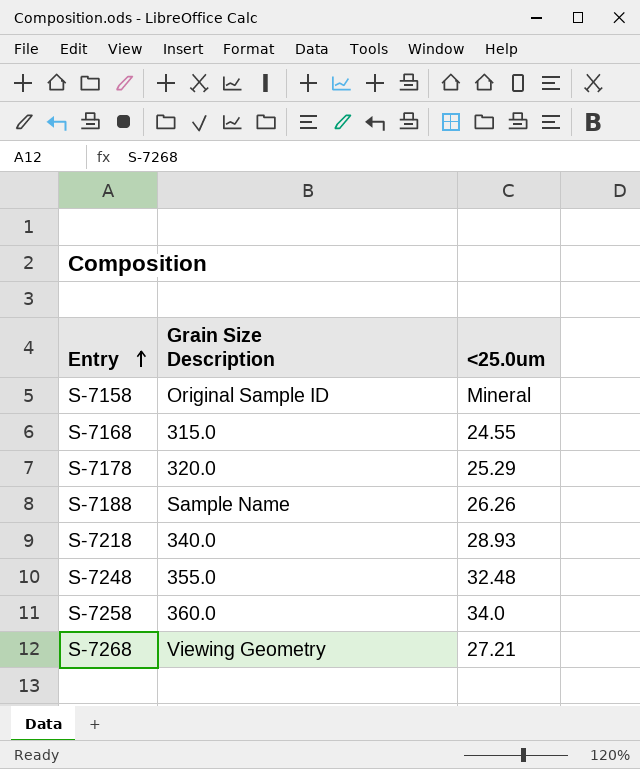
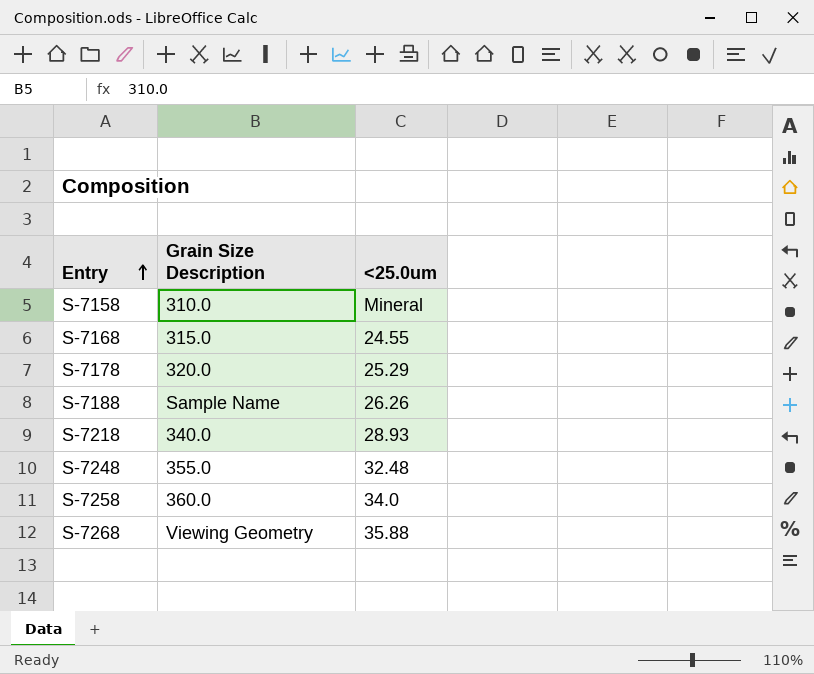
S-7158 | Grain Size Description: Original Sample ID -> 310.0
S-7268 | <25.0um: 27.21 -> 35.88

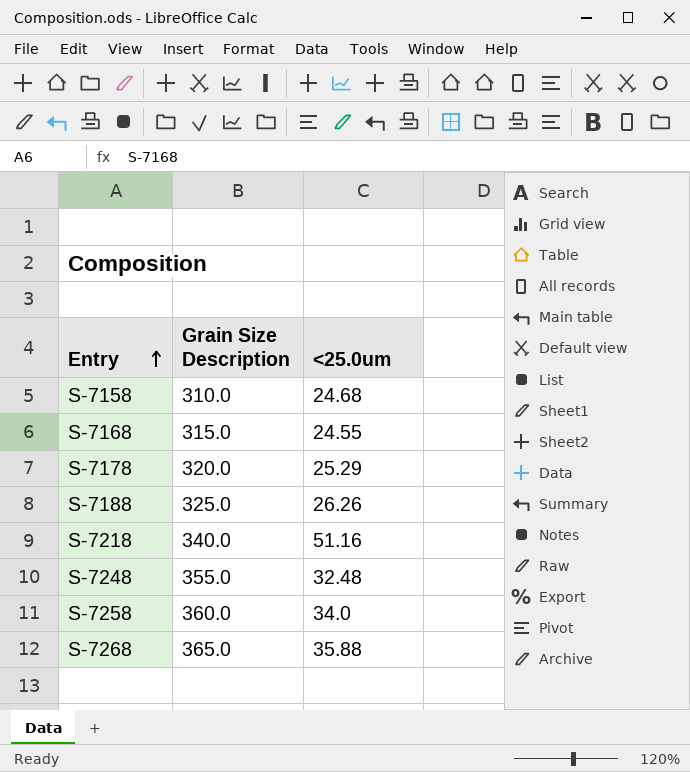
S-7158 | <25.0um: Mineral -> 24.68
S-7188 | Grain Size Description: Sample Name -> 325.0
S-7218 | <25.0um: 28.93 -> 51.16
S-7268 | Grain Size Description: Viewing Geometry -> 365.0

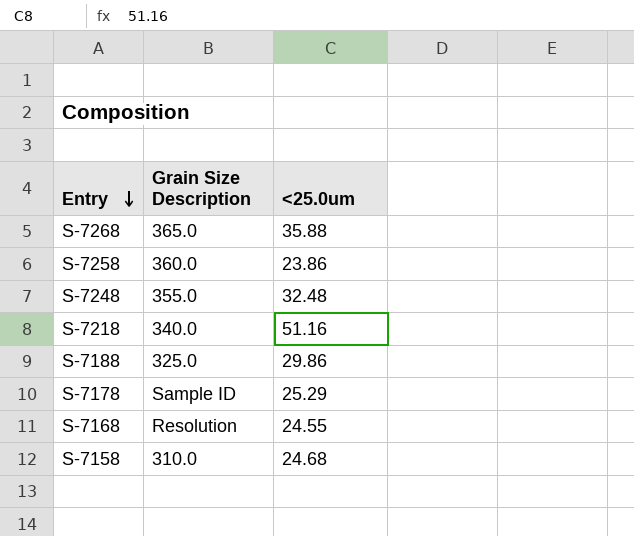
row order: Entry ascending -> Entry descending
S-7258 | <25.0um: 34.0 -> 23.86
S-7188 | <25.0um: 26.26 -> 29.86
S-7178 | Grain Size Description: 320.0 -> Sample ID
S-7168 | Grain Size Description: 315.0 -> Resolution

